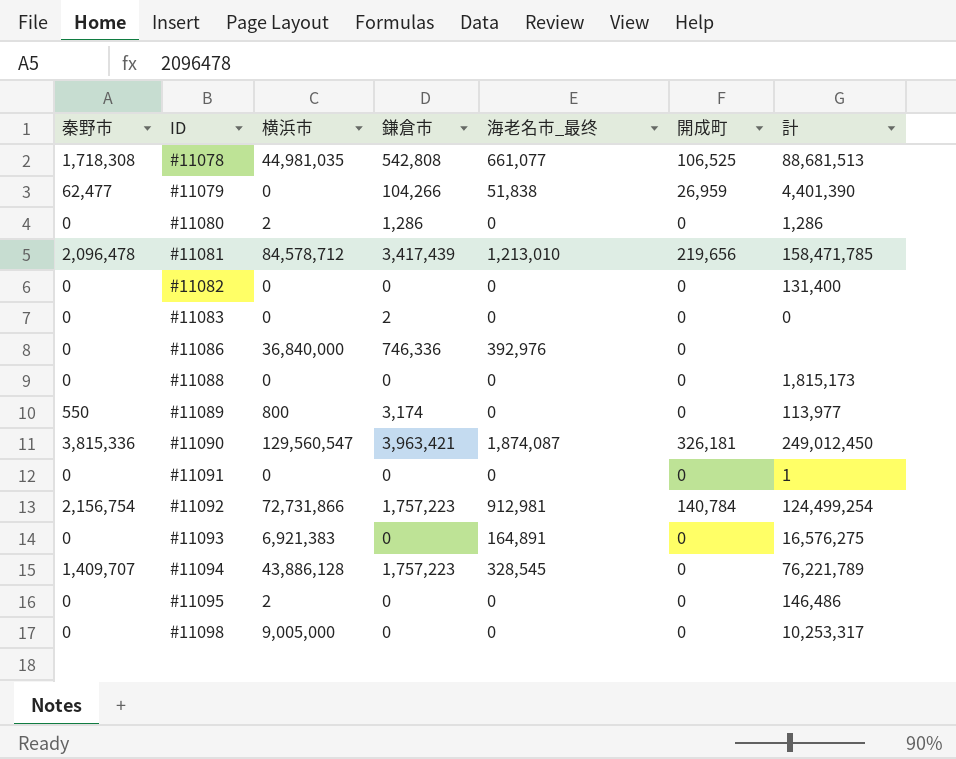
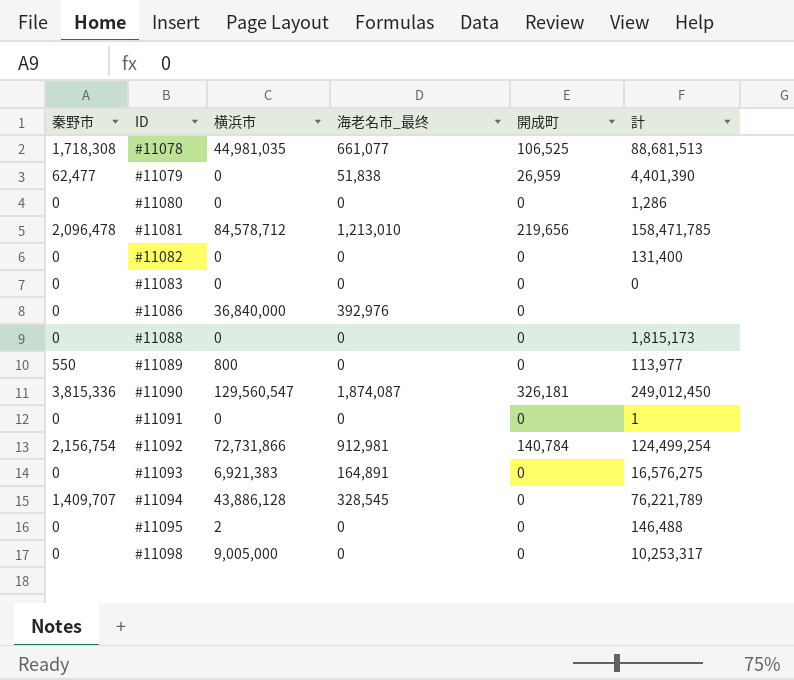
column 鎌倉市 | position: 4 -> none
#11080 | 横浜市: 2 -> 0
#11095 | 計: 146,486 -> 146,488

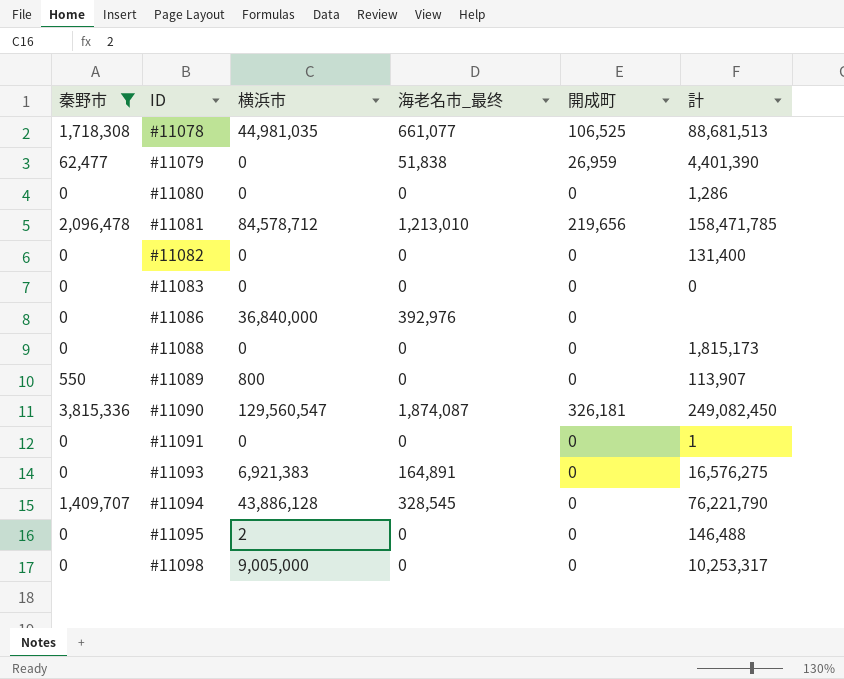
filter: none -> 秦野市 != 2,156,754
#11089 | 計: 113,977 -> 113,907
#11090 | 計: 249,012,450 -> 249,082,450
#11094 | 計: 76,221,789 -> 76,221,790

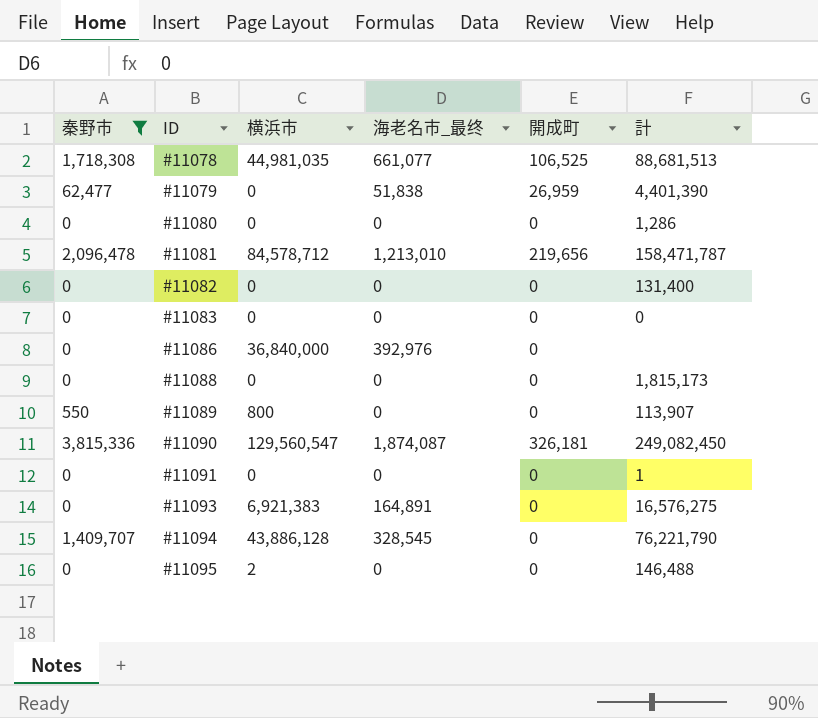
row #11098: 0 | 9,005,000 | 0 | 0 | 10,253,317 -> none
#11081 | 計: 158,471,785 -> 158,471,787

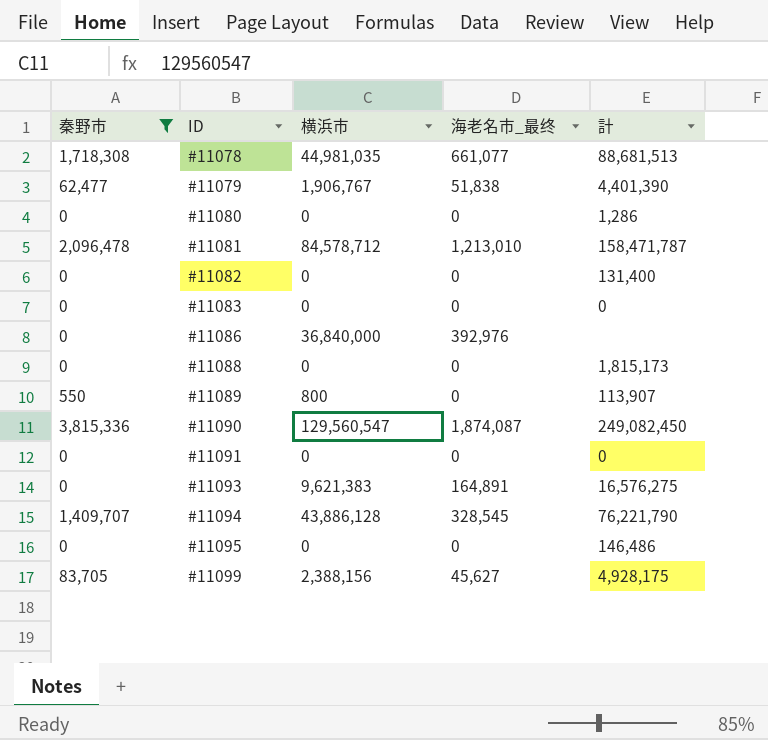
column 開成町 | position: 5 -> none
#11079 | 横浜市: 0 -> 1,906,767
#11091 | 計: 1 -> 0
#11093 | 横浜市: 6,921,383 -> 9,621,383
#11095 | 横浜市: 2 -> 0
#11095 | 計: 146,488 -> 146,486
row #11099: none -> 83,705 | 2,388,156 | 45,627 | 4,928,175

